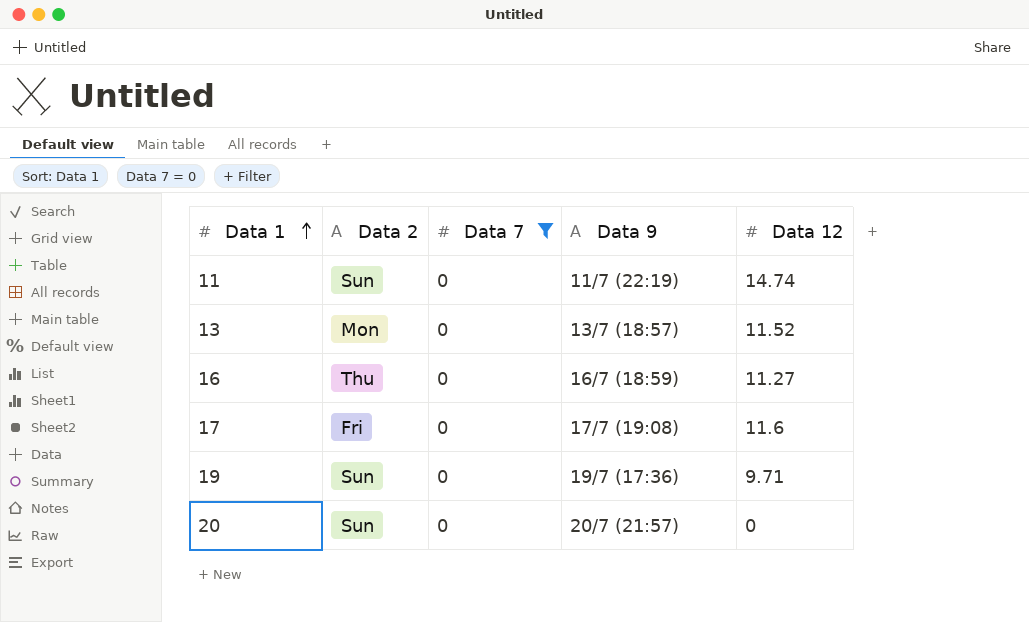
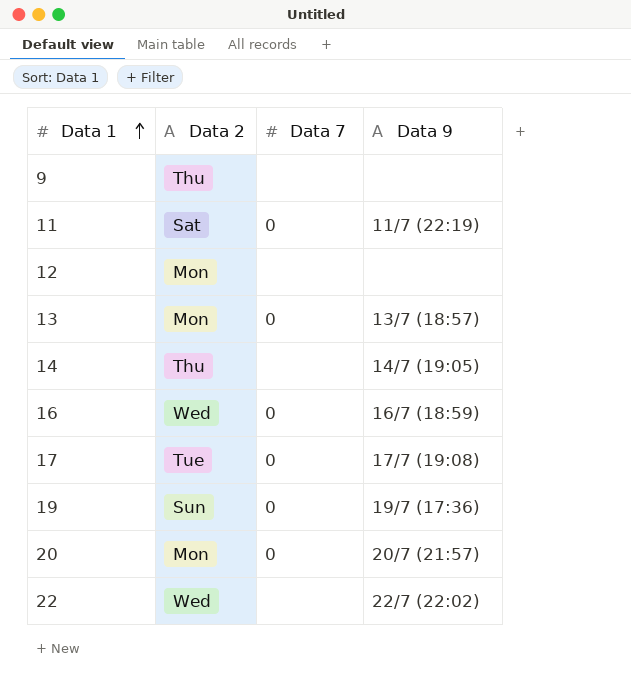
filter: Data 7 = 0 -> none
column Data 12 | position: 5 -> none
11 | Data 2: Sun -> Sat
16 | Data 2: Thu -> Wed
17 | Data 2: Fri -> Tue
20 | Data 2: Sun -> Mon

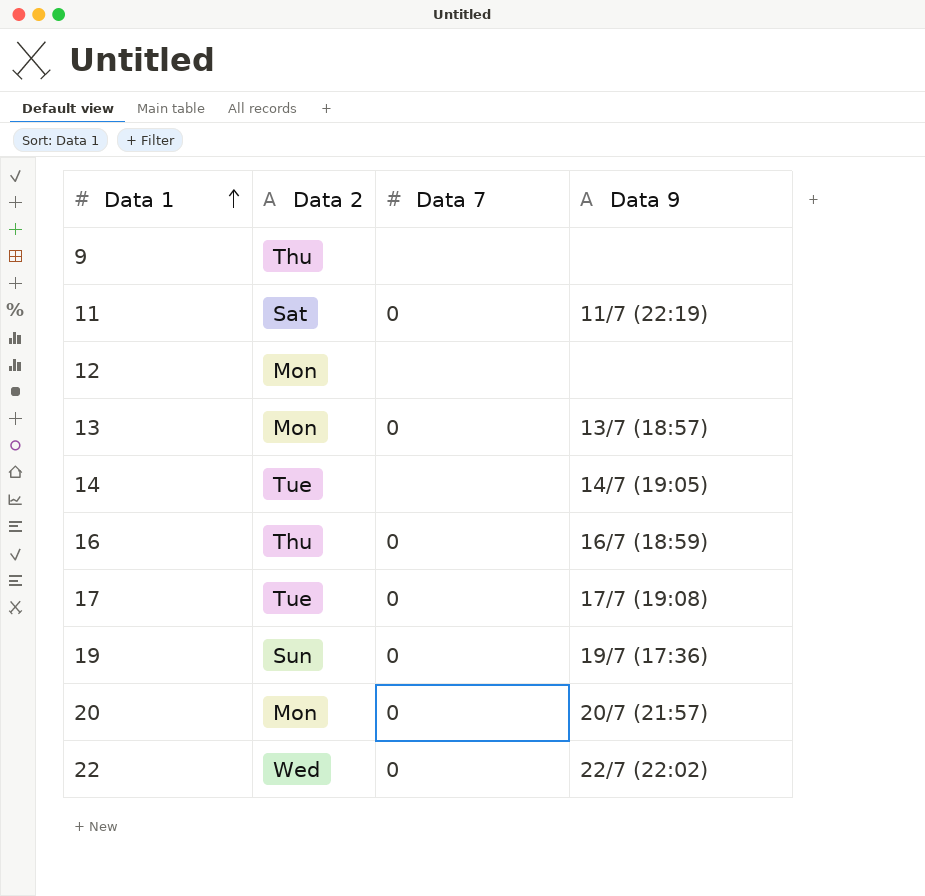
14 | Data 2: Thu -> Tue
16 | Data 2: Wed -> Thu
22 | Data 7: none -> 0

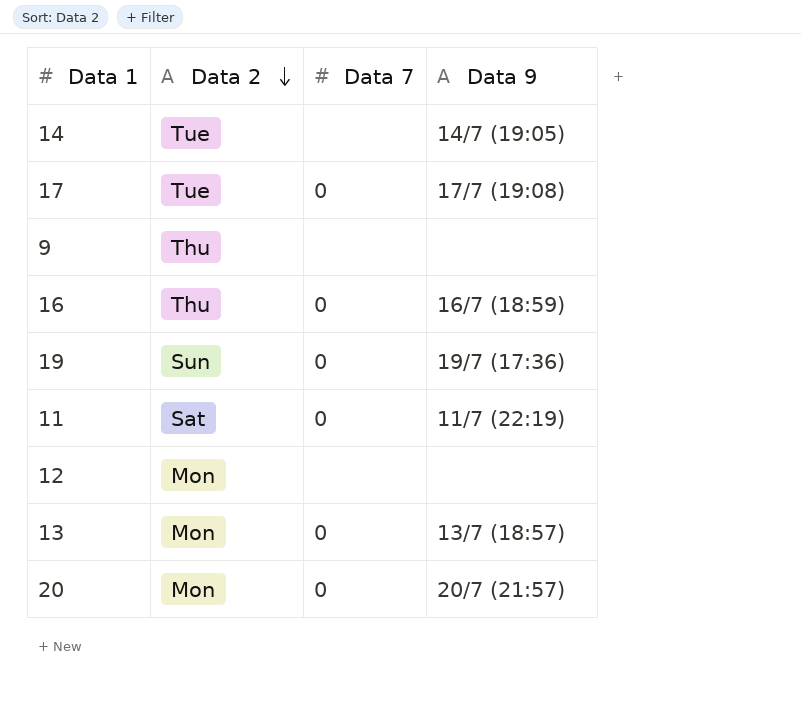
row order: Data 1 ascending -> Data 2 descending
row 22: Wed | 0 | 22/7 (22:02) -> none

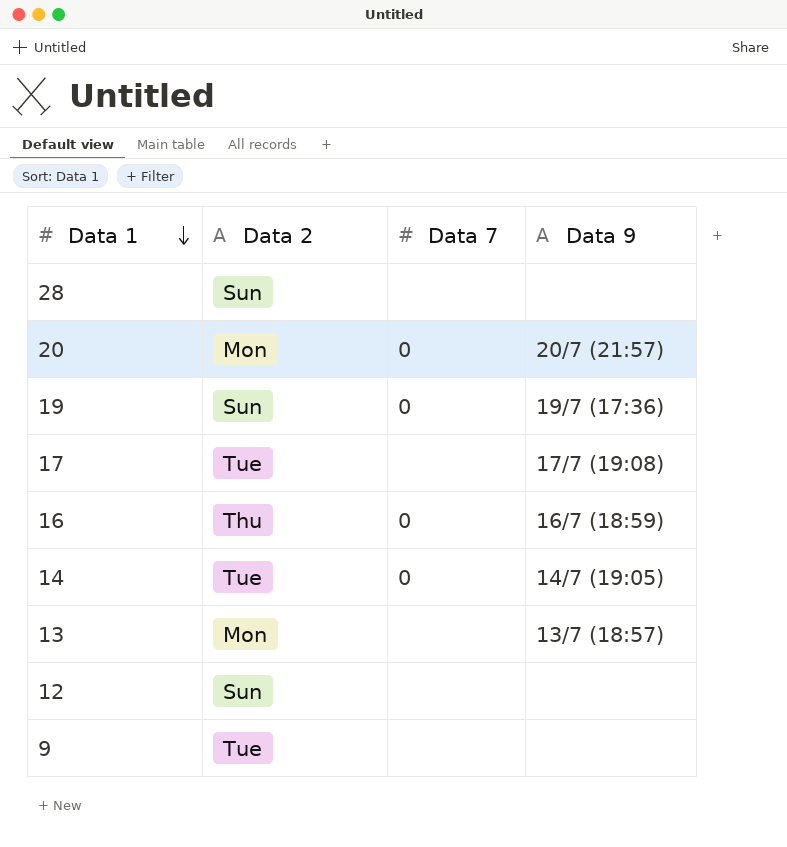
row order: Data 2 descending -> Data 1 descending
row 11: Sat | 0 | 11/7 (22:19) -> none
row 28: none -> Sun | none | none
17 | Data 7: 0 -> none
14 | Data 7: none -> 0
13 | Data 7: 0 -> none
12 | Data 2: Mon -> Sun
9 | Data 2: Thu -> Tue

